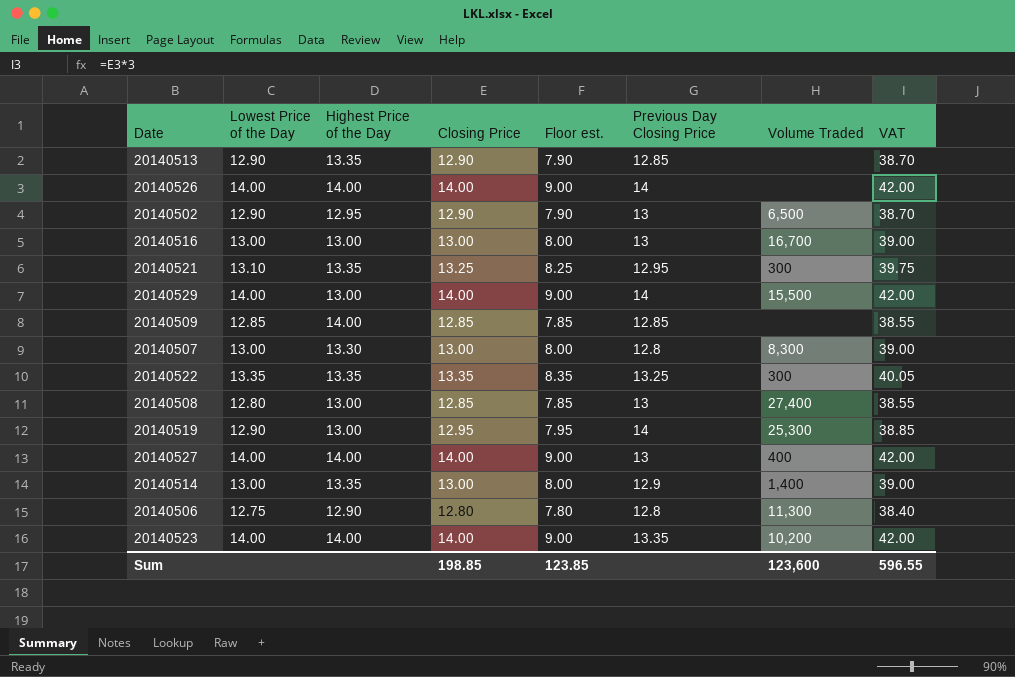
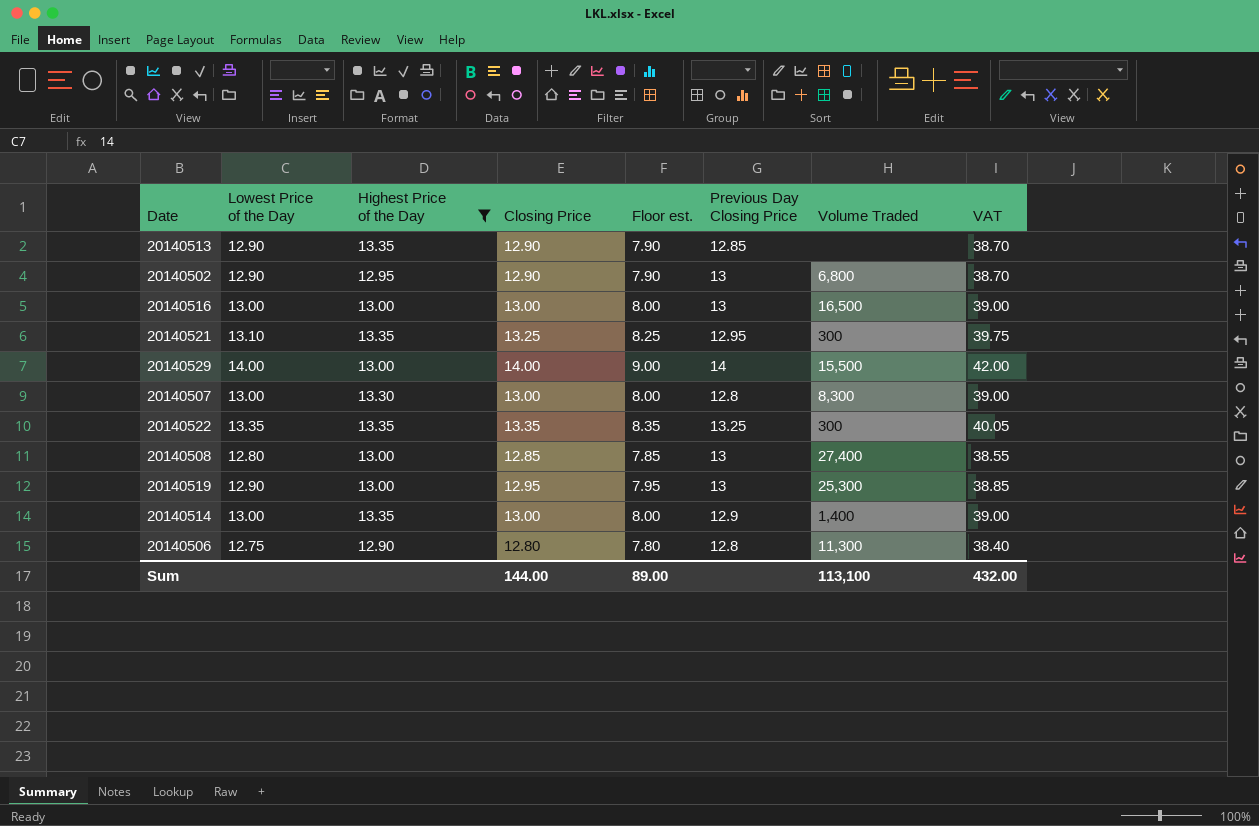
filter: none -> Highest Price of the Day != 14.00
20140502 | Volume Traded: 6,500 -> 6,800
20140516 | Volume Traded: 16,700 -> 16,500
20140519 | Previous Day Closing Price: 14 -> 13
Sum | Closing Price: 198.85 -> 144.00
Sum | Floor est.: 123.85 -> 89.00
Sum | Volume Traded: 123,600 -> 113,100
Sum | VAT: 596.55 -> 432.00

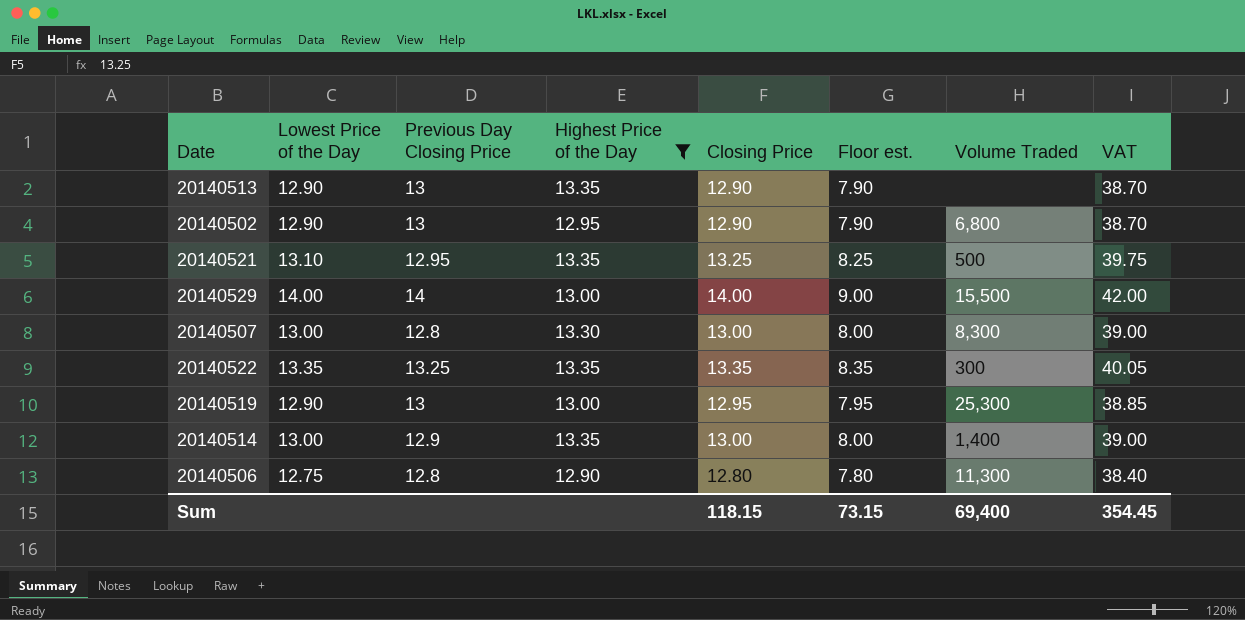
column Previous Day Closing Price | position: 6 -> 3
row 20140516: 13.00 | 13.00 | 13.00 | 8.00 | 13 | 16,500 | 39.00 -> none
row 20140508: 12.80 | 13.00 | 12.85 | 7.85 | 13 | 27,400 | 38.55 -> none
20140513 | Previous Day Closing Price: 12.85 -> 13
20140521 | Volume Traded: 300 -> 500
Sum | Closing Price: 144.00 -> 118.15
Sum | Floor est.: 89.00 -> 73.15
Sum | Volume Traded: 113,100 -> 69,400
Sum | VAT: 432.00 -> 354.45

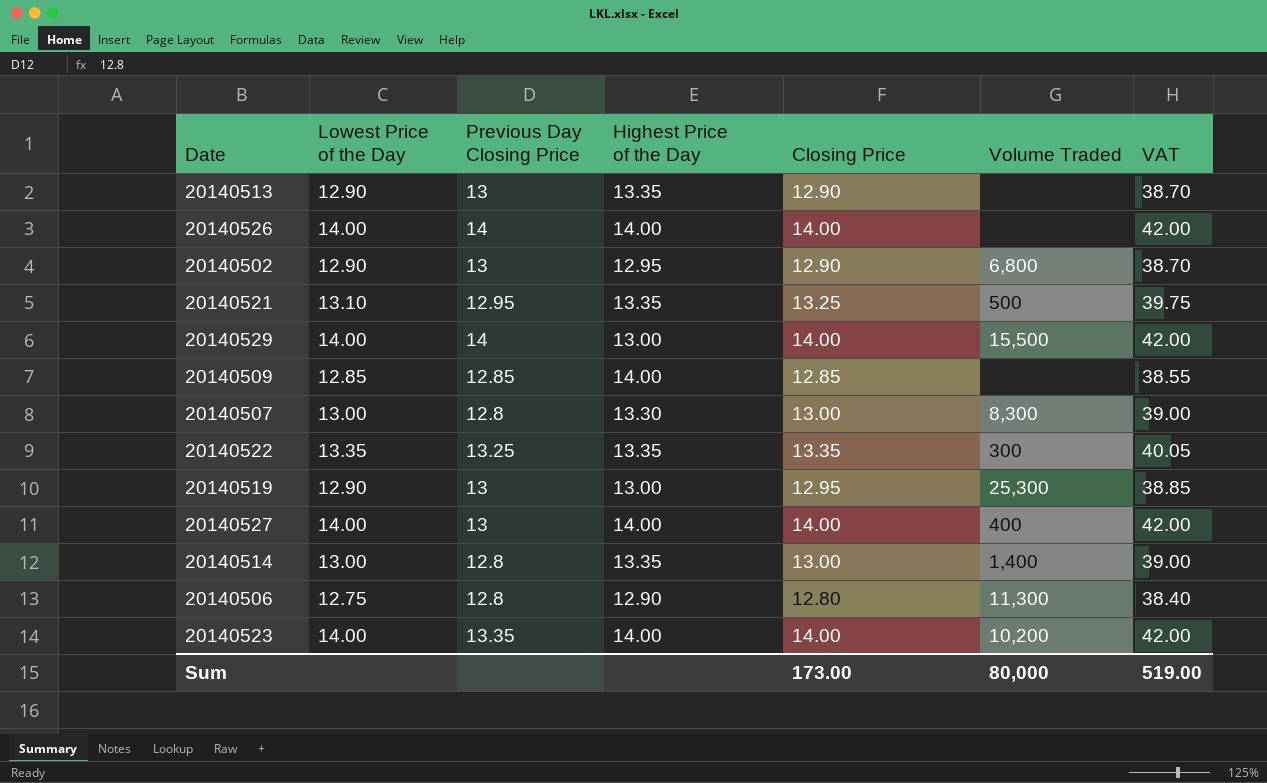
filter: Highest Price of the Day != 14.00 -> none
column Floor est. | formula: [Closing Price] - 5 -> none
20140514 | Previous Day Closing Price: 12.9 -> 12.8
Sum | Closing Price: 118.15 -> 173.00
Sum | Volume Traded: 69,400 -> 80,000
Sum | VAT: 354.45 -> 519.00

